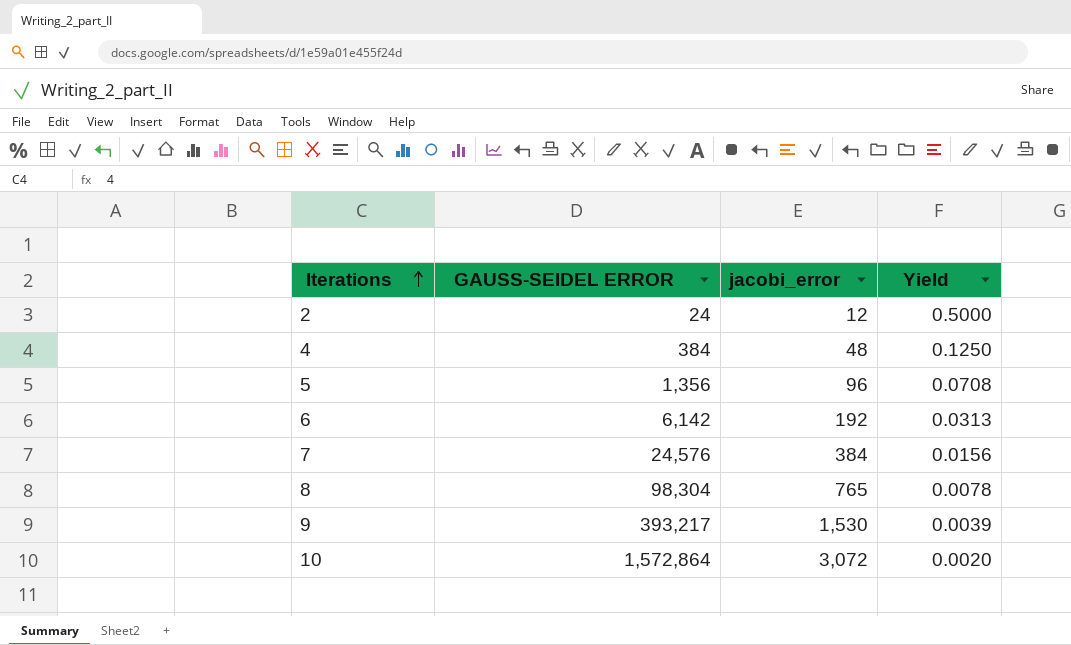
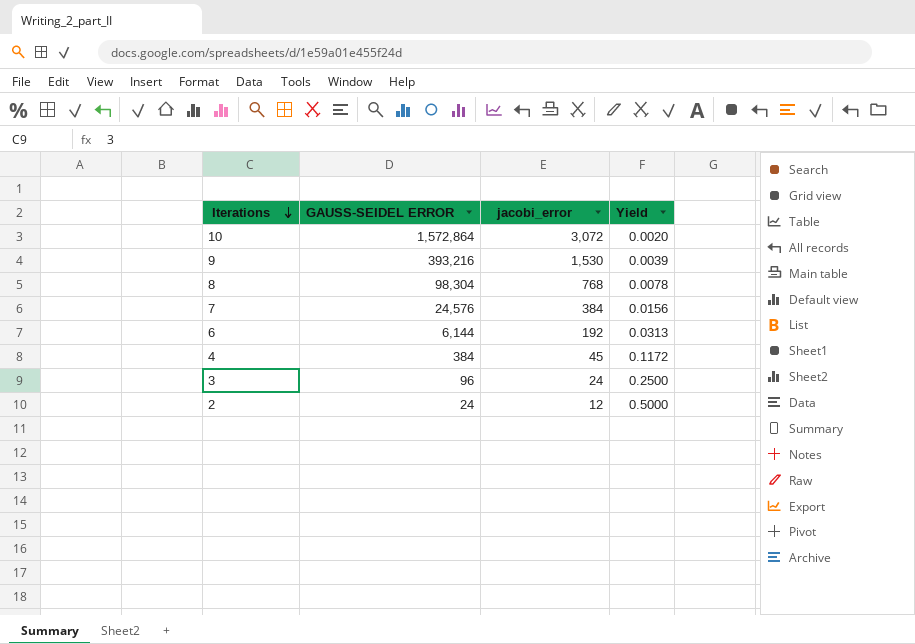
row order: Iterations ascending -> Iterations descending
row 5: 1,356 | 96 | 0.0708 -> none
9 | GAUSS-SEIDEL ERROR: 393,217 -> 393,216
8 | jacobi_error: 765 -> 768
6 | GAUSS-SEIDEL ERROR: 6,142 -> 6,144
4 | jacobi_error: 48 -> 45
4 | Yield: 0.1250 -> 0.1172
row 3: none -> 96 | 24 | 0.2500

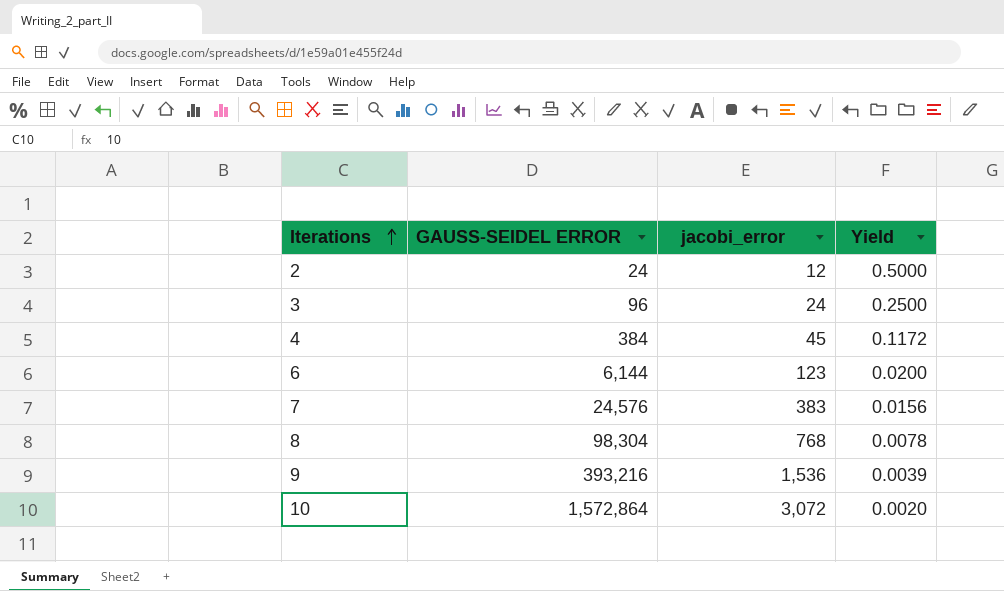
row order: Iterations descending -> Iterations ascending
6 | jacobi_error: 192 -> 123
6 | Yield: 0.0313 -> 0.0200
7 | jacobi_error: 384 -> 383
9 | jacobi_error: 1,530 -> 1,536

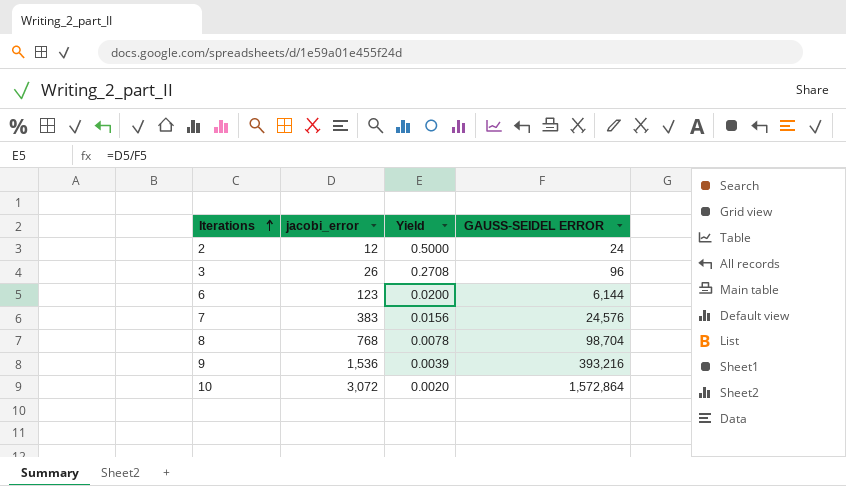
column GAUSS-SEIDEL ERROR | position: 2 -> 4
row 4: 384 | 45 | 0.1172 -> none
3 | jacobi_error: 24 -> 26
3 | Yield: 0.2500 -> 0.2708
8 | GAUSS-SEIDEL ERROR: 98,304 -> 98,704

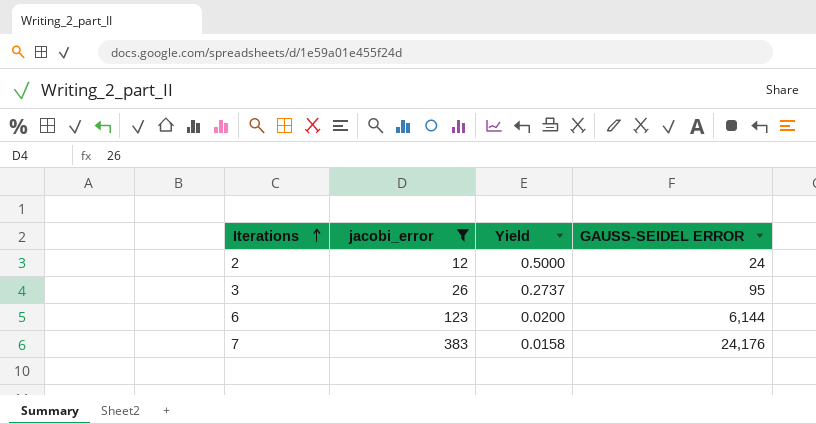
filter: none -> jacobi_error <= 383
3 | Yield: 0.2708 -> 0.2737
3 | GAUSS-SEIDEL ERROR: 96 -> 95
7 | Yield: 0.0156 -> 0.0158
7 | GAUSS-SEIDEL ERROR: 24,576 -> 24,176

